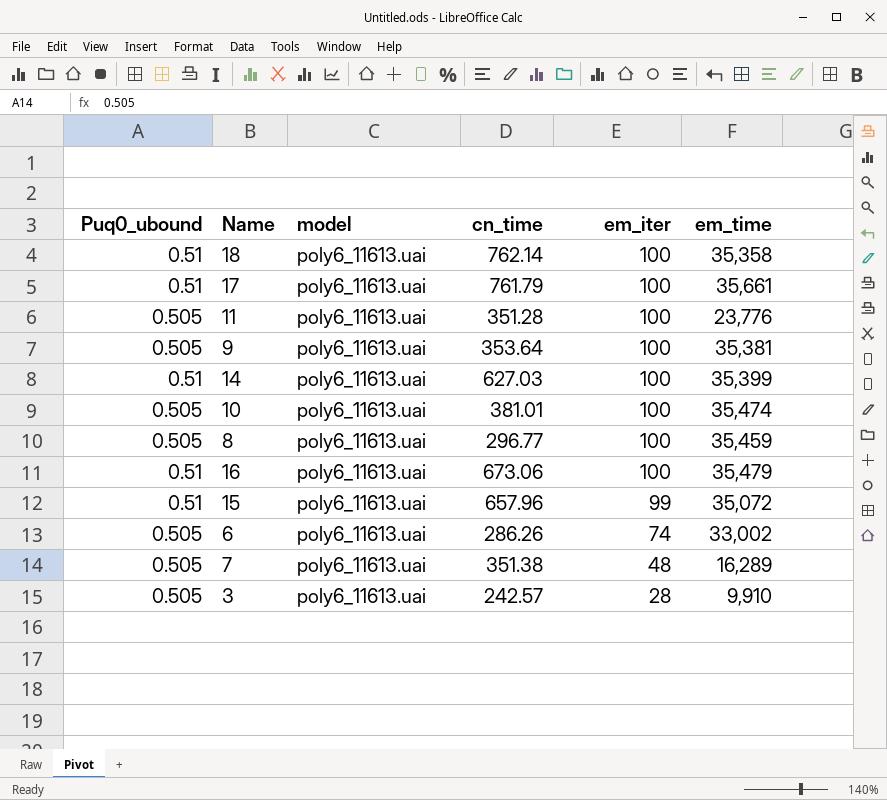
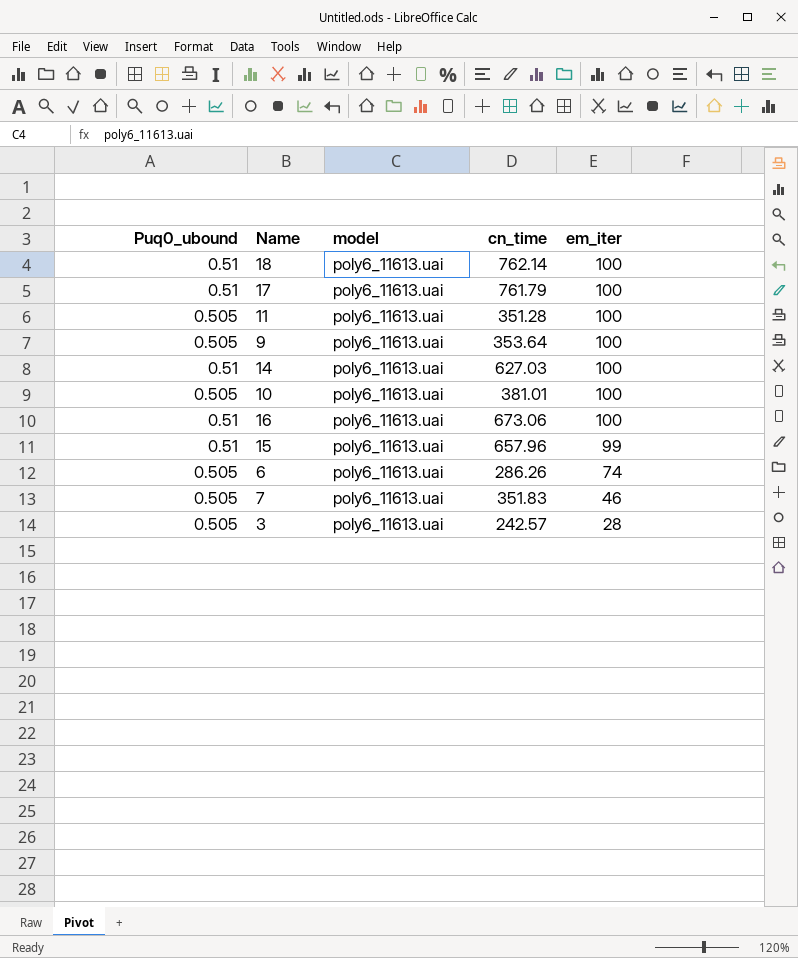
column em_time | position: 6 -> none
row 8: 0.505 | poly6_11613.uai | 296.77 | 100 | 35,459 -> none
7 | cn_time: 351.38 -> 351.83
7 | em_iter: 48 -> 46

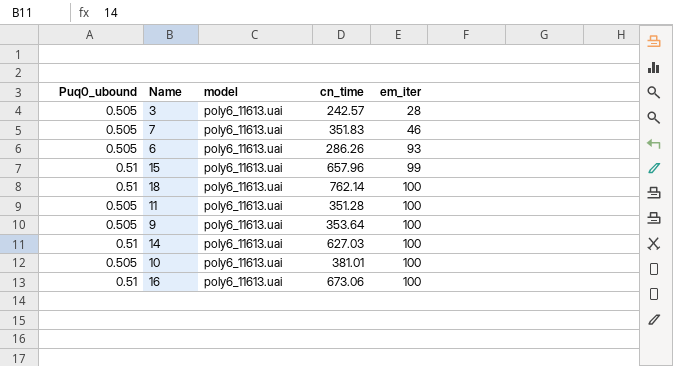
row order: em_iter descending -> em_iter ascending
row 17: 0.51 | poly6_11613.uai | 761.79 | 100 -> none
6 | em_iter: 74 -> 93

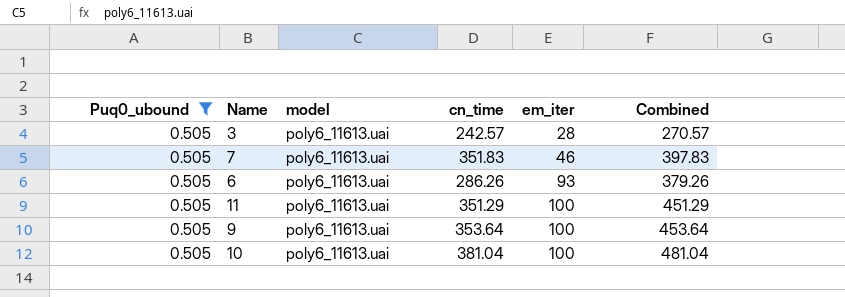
filter: none -> Puq0_ubound = 0.505
column Combined | formula: none -> [cn_time] + [em_iter]
11 | cn_time: 351.28 -> 351.29
10 | cn_time: 381.01 -> 381.04

